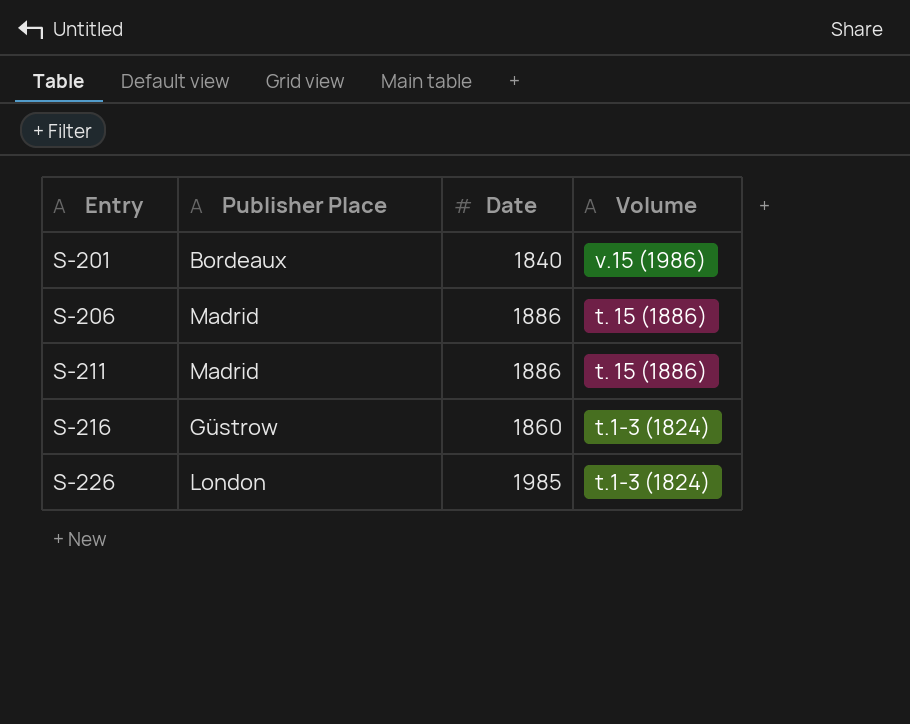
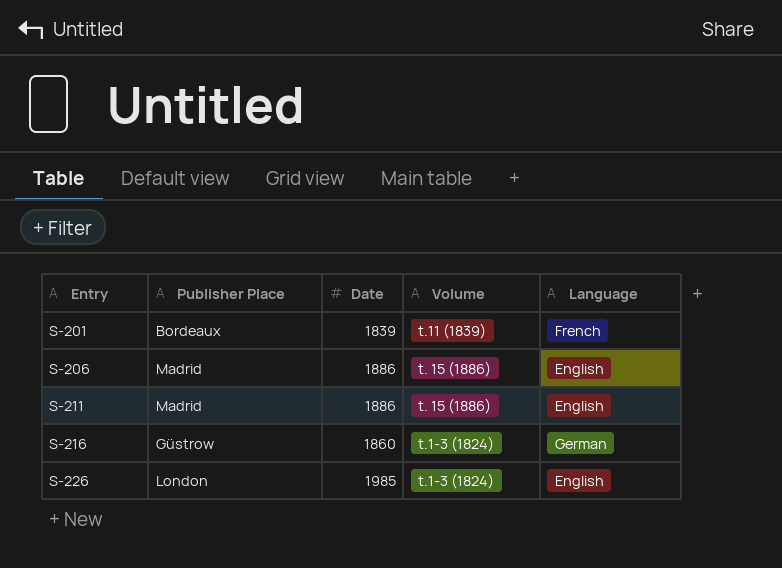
column Language | position: none -> 5
S-201 | Date: 1840 -> 1839
S-201 | Volume: v.15 (1986) -> t.11 (1839)

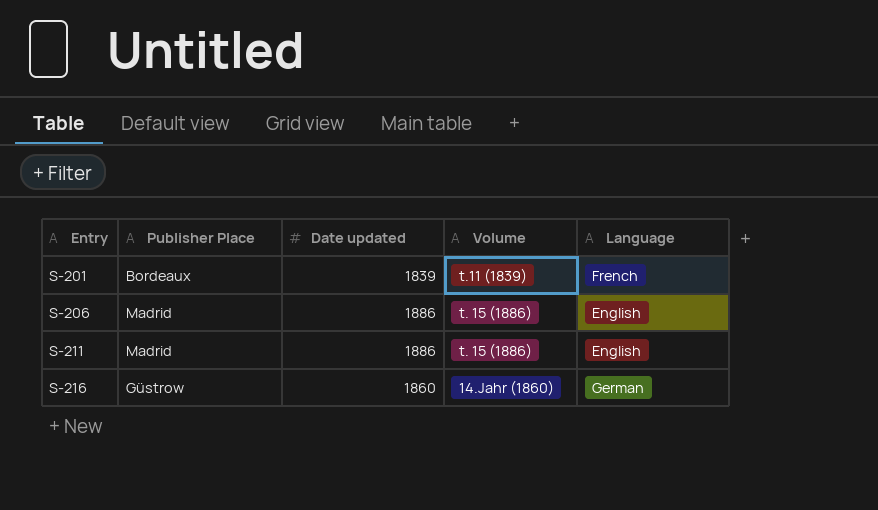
column name: Date -> Date updated
row S-226: London | 1985 | t.1-3 (1824) | English -> none
S-216 | Volume: t.1-3 (1824) -> 14.Jahr (1860)

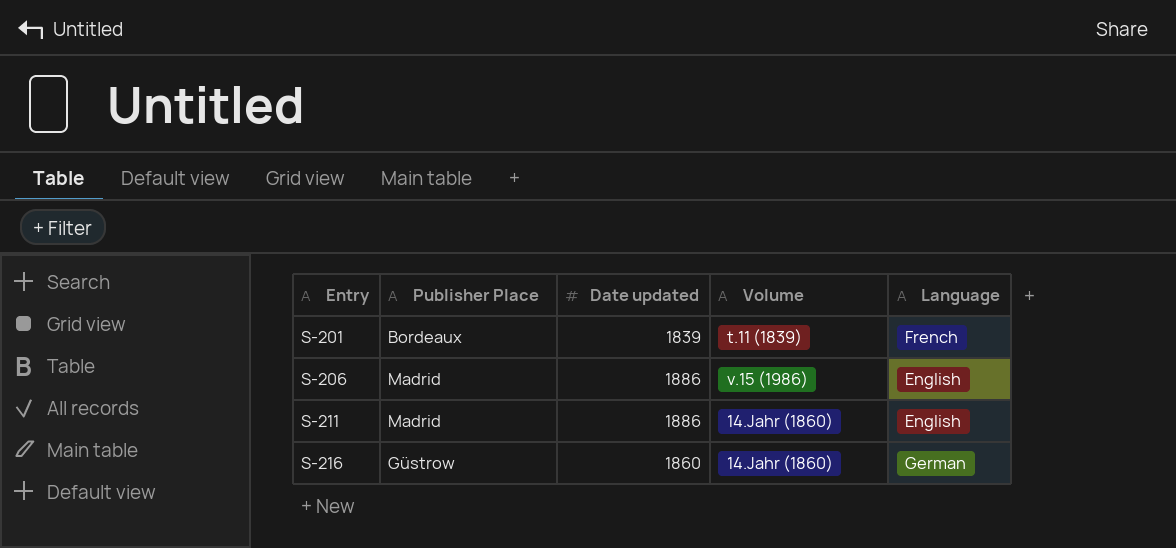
S-206 | Volume: t. 15 (1886) -> v.15 (1986)
S-211 | Volume: t. 15 (1886) -> 14.Jahr (1860)

